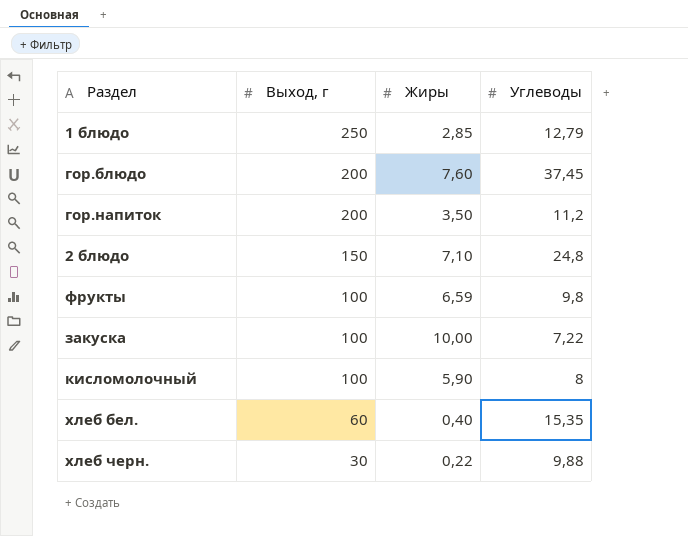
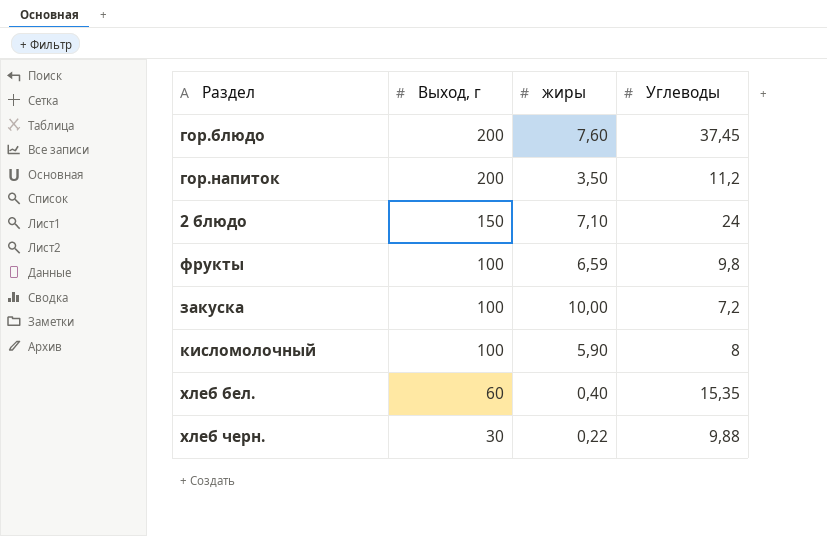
column name: Жиры -> жиры
row 1 блюдо: 250 | 2,85 | 12,79 -> none
2 блюдо | Углеводы: 24,8 -> 24
закуска | Углеводы: 7,22 -> 7,2

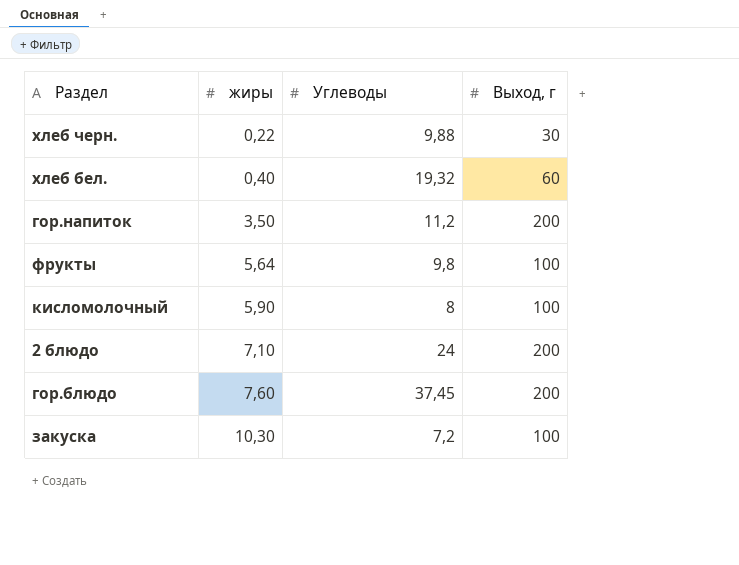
row order: Выход, г descending -> жиры ascending
column Выход, г | position: 2 -> 4
хлеб бел. | Углеводы: 15,35 -> 19,32
фрукты | жиры: 6,59 -> 5,64
2 блюдо | Выход, г: 150 -> 200
закуска | жиры: 10,00 -> 10,30

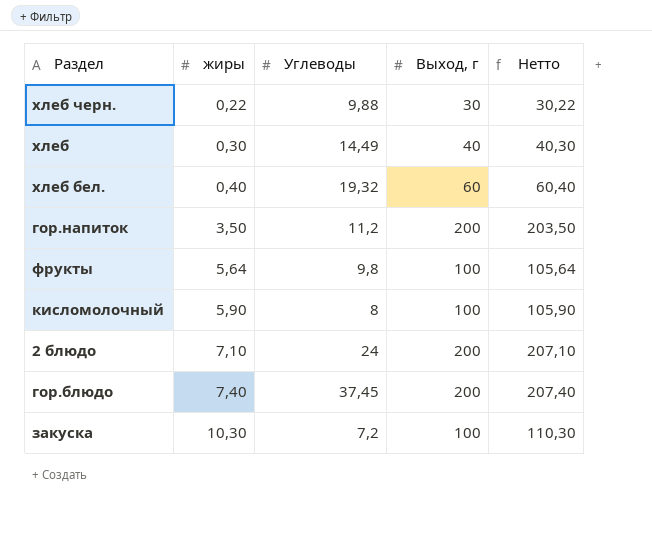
column Нетто | formula: none -> [жиры] + [Выход, г]
row хлеб: none -> 0,30 | 14,49 | 40 | 40,30
гор.блюдо | жиры: 7,60 -> 7,40

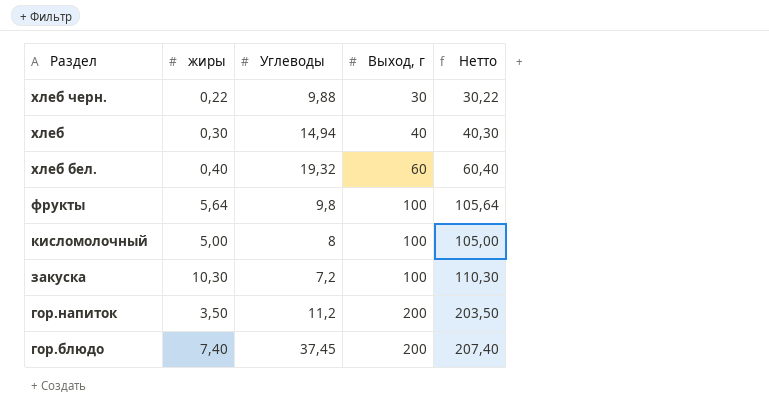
row order: жиры ascending -> Выход, г ascending
row 2 блюдо: 7,10 | 24 | 200 | 207,10 -> none
хлеб | Углеводы: 14,49 -> 14,94
кисломолочный | жиры: 5,90 -> 5,00
кисломолочный | Нетто: 105,90 -> 105,00

